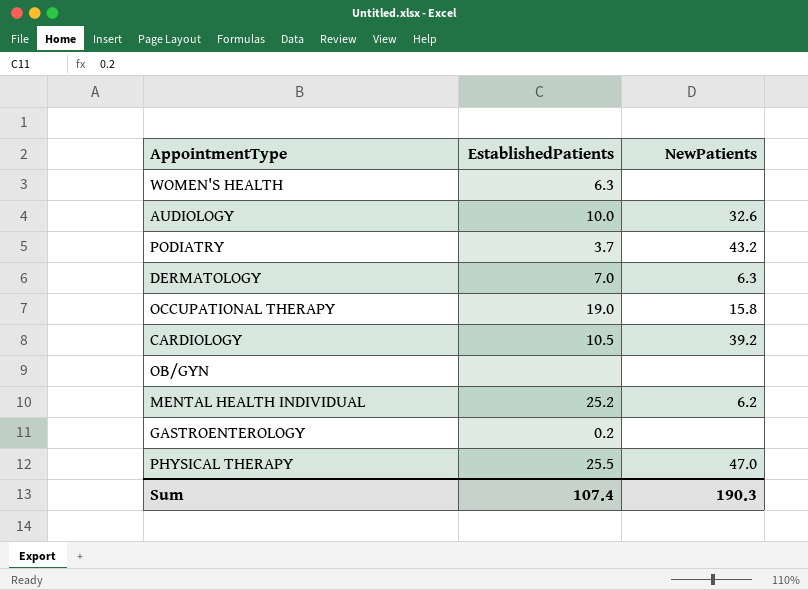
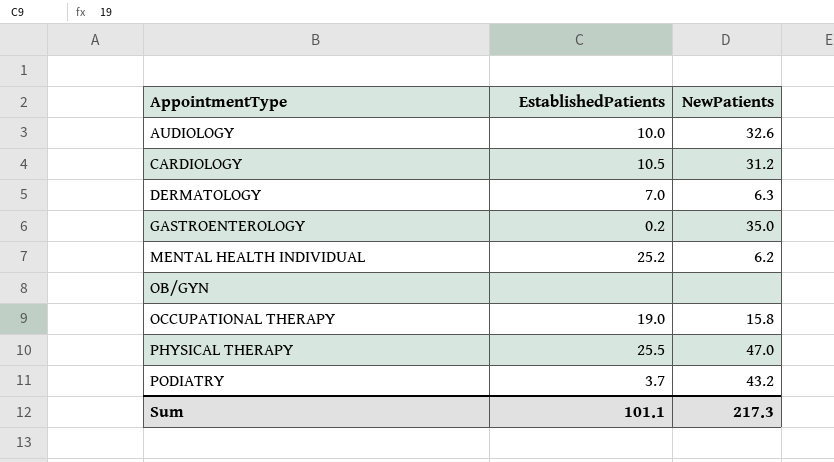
row order: none -> AppointmentType ascending
row WOMEN'S HEALTH: 6.3 | none -> none
CARDIOLOGY | NewPatients: 39.2 -> 31.2
GASTROENTEROLOGY | NewPatients: none -> 35.0
Sum | EstablishedPatients: 107.4 -> 101.1
Sum | NewPatients: 190.3 -> 217.3

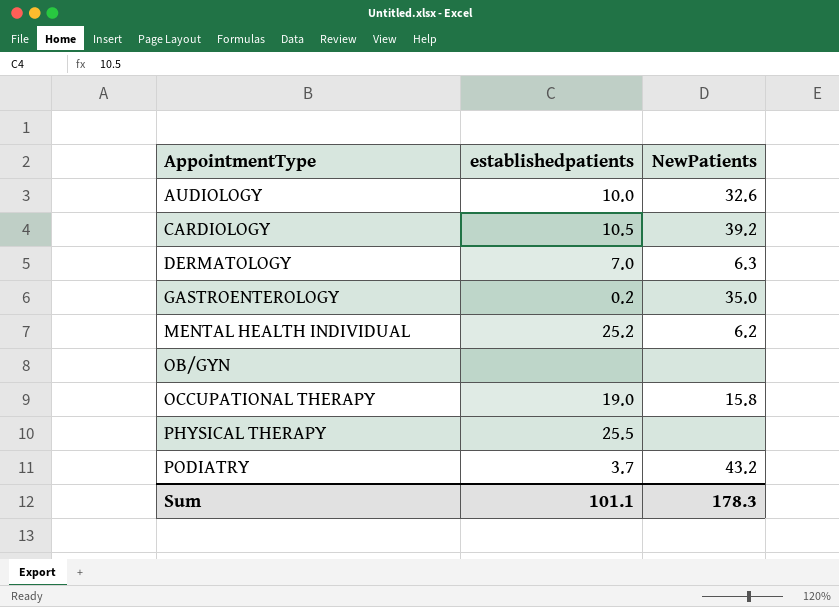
column name: EstablishedPatients -> establishedpatients
CARDIOLOGY | NewPatients: 31.2 -> 39.2
PHYSICAL THERAPY | NewPatients: 47.0 -> none
Sum | NewPatients: 217.3 -> 178.3

